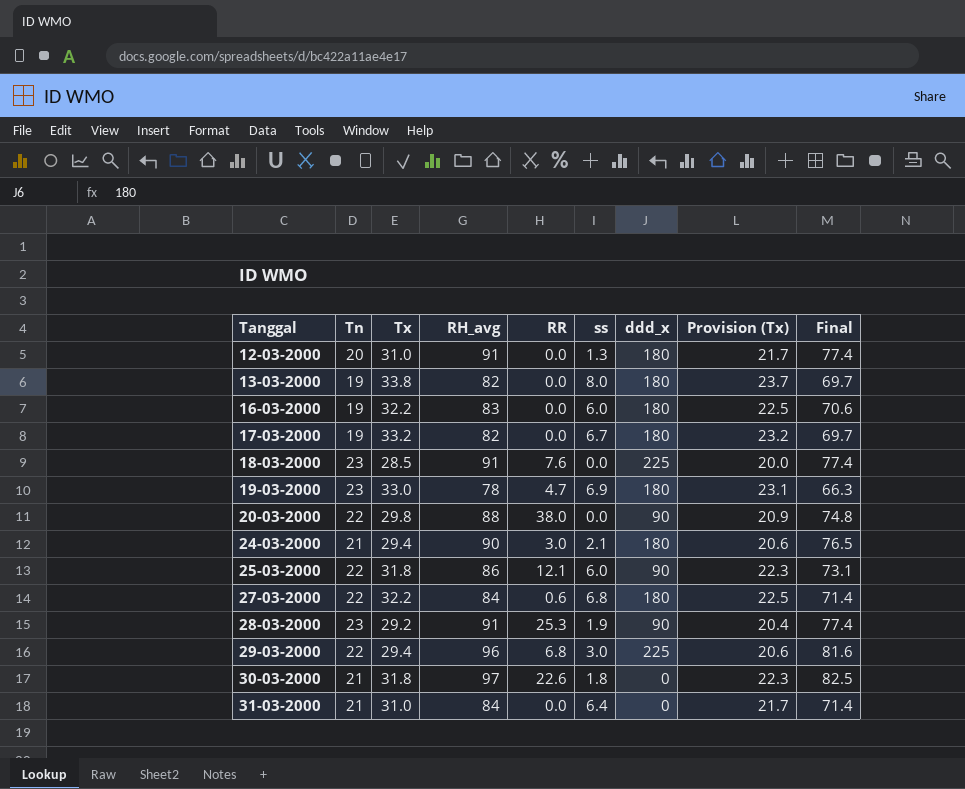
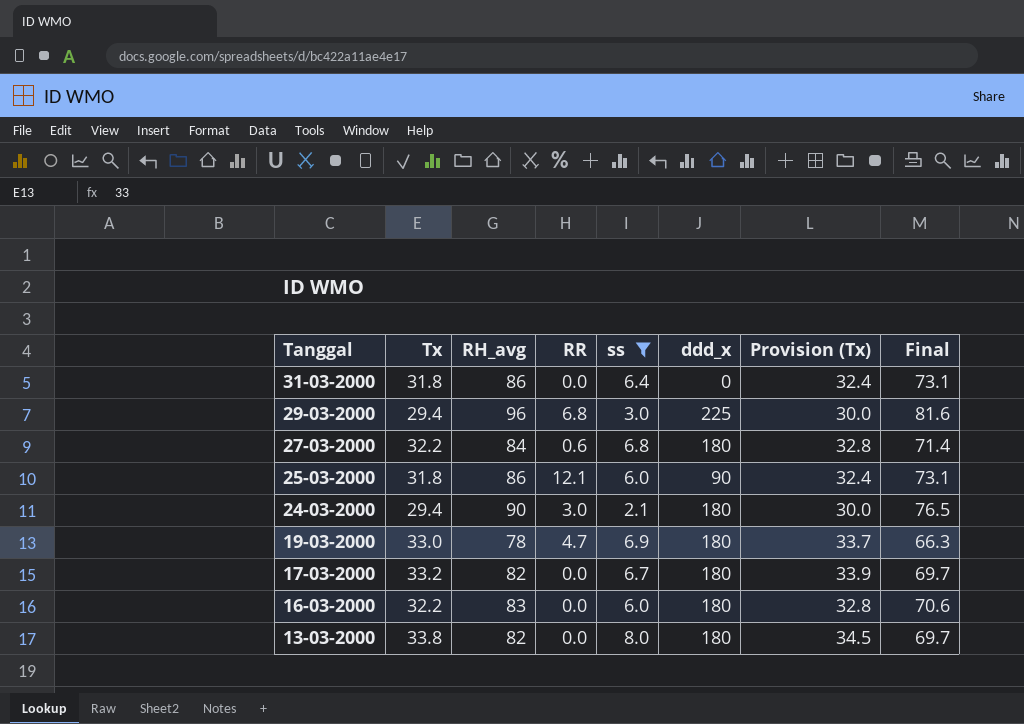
filter: none -> ss >= 2.1
row order: Tanggal ascending -> Tanggal descending
column Tn | position: 2 -> none
column Provision (Tx) | formula: [Tx] * 0.7 -> [Tx] * 1.02
31-03-2000 | Tx: 31.0 -> 31.8
31-03-2000 | RH_avg: 84 -> 86
31-03-2000 | Final: 71.4 -> 73.1

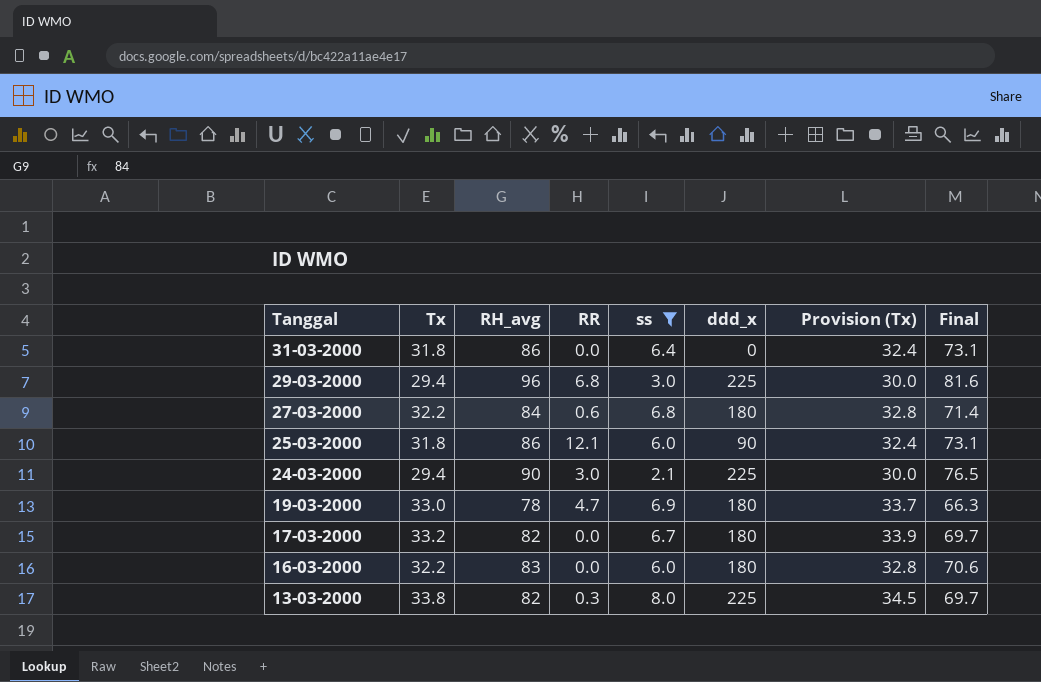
24-03-2000 | ddd_x: 180 -> 225
13-03-2000 | RR: 0.0 -> 0.3
13-03-2000 | ddd_x: 180 -> 225

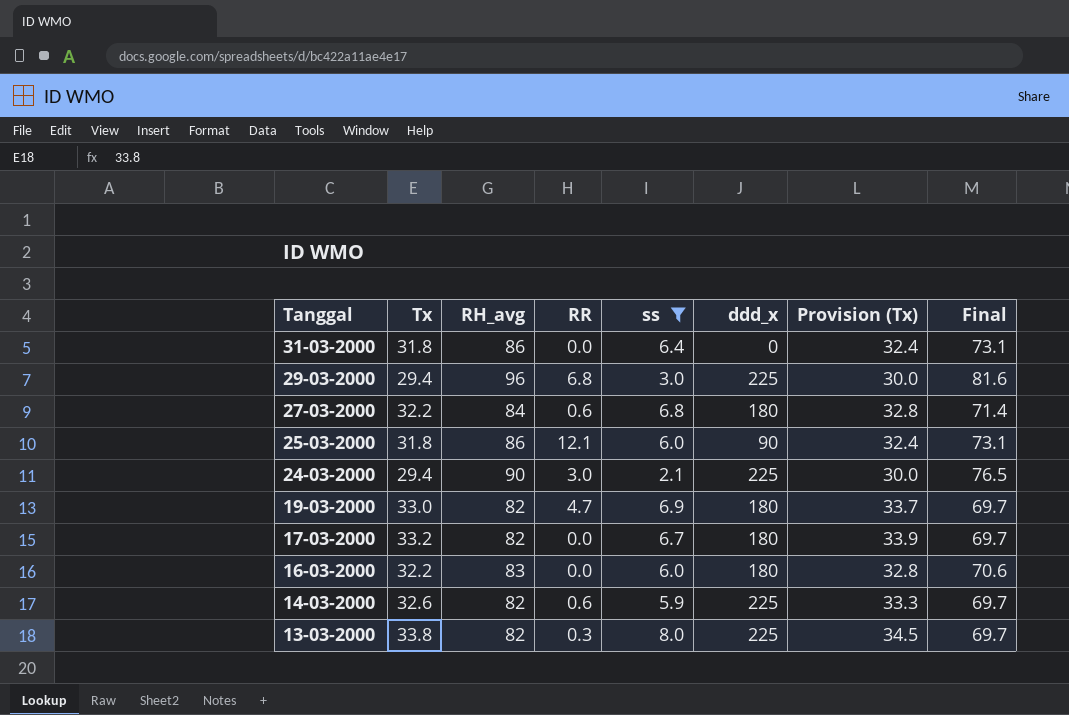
19-03-2000 | RH_avg: 78 -> 82
19-03-2000 | Final: 66.3 -> 69.7
row 14-03-2000: none -> 32.6 | 82 | 0.6 | 5.9 | 225 | 33.3 | 69.7

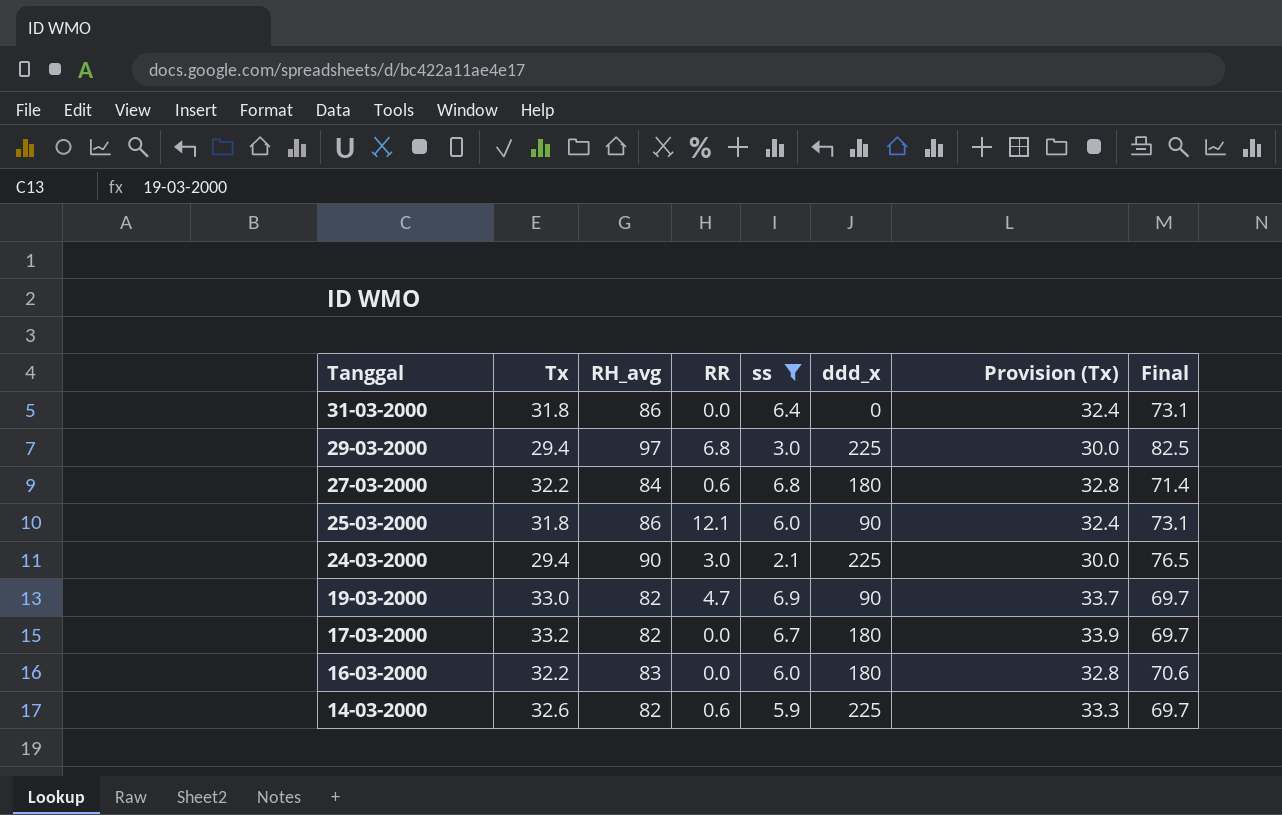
row 13-03-2000: 33.8 | 82 | 0.3 | 8.0 | 225 | 34.5 | 69.7 -> none
29-03-2000 | RH_avg: 96 -> 97
29-03-2000 | Final: 81.6 -> 82.5
19-03-2000 | ddd_x: 180 -> 90

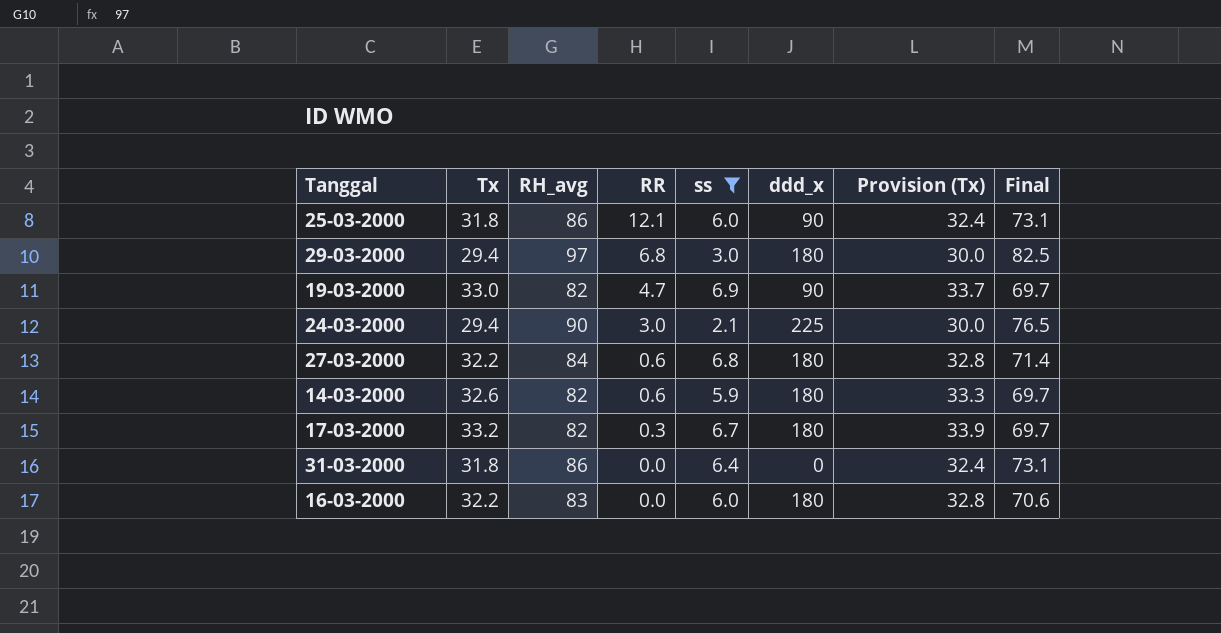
row order: Tanggal descending -> RR descending
29-03-2000 | ddd_x: 225 -> 180
14-03-2000 | ddd_x: 225 -> 180
17-03-2000 | RR: 0.0 -> 0.3

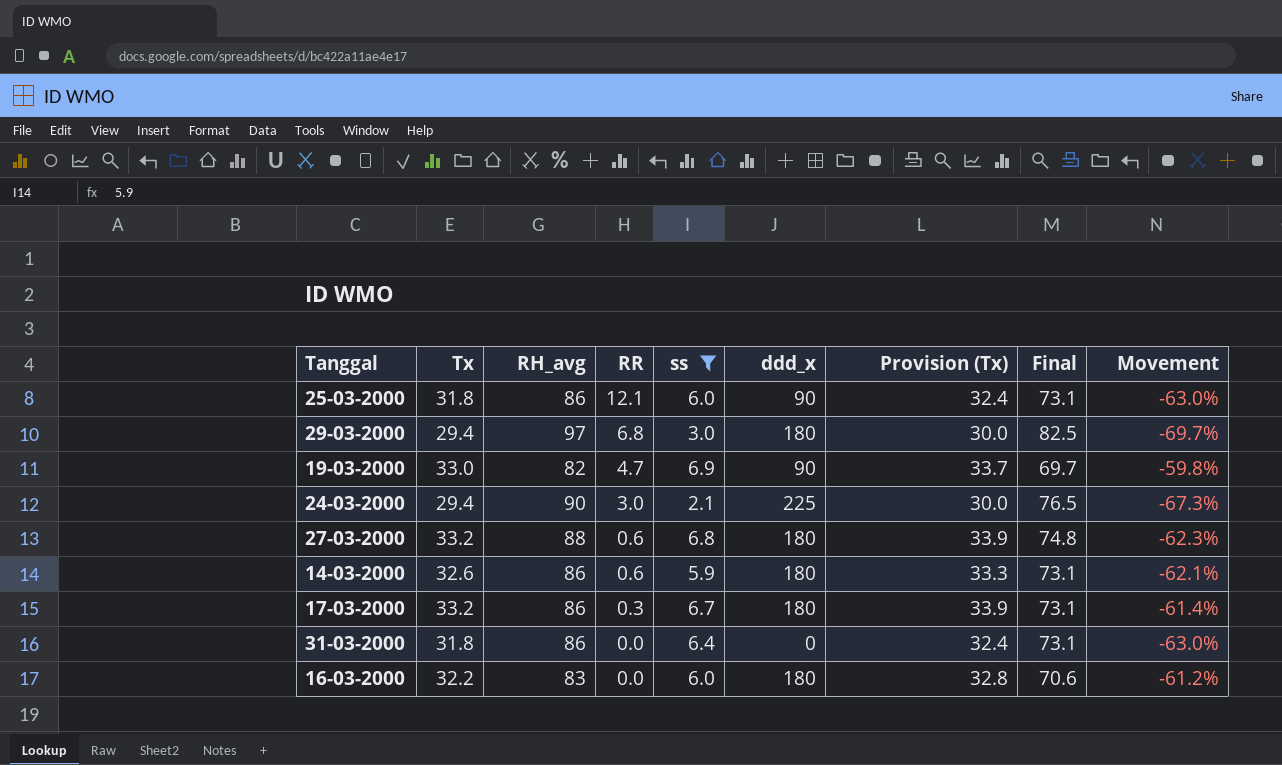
column Movement | formula: none -> ([Tx] - [RH_avg]) / [RH_avg]
27-03-2000 | Tx: 32.2 -> 33.2
27-03-2000 | RH_avg: 84 -> 88
27-03-2000 | Provision (Tx): 32.8 -> 33.9
27-03-2000 | Final: 71.4 -> 74.8
14-03-2000 | RH_avg: 82 -> 86
14-03-2000 | Final: 69.7 -> 73.1
17-03-2000 | RH_avg: 82 -> 86
17-03-2000 | Final: 69.7 -> 73.1

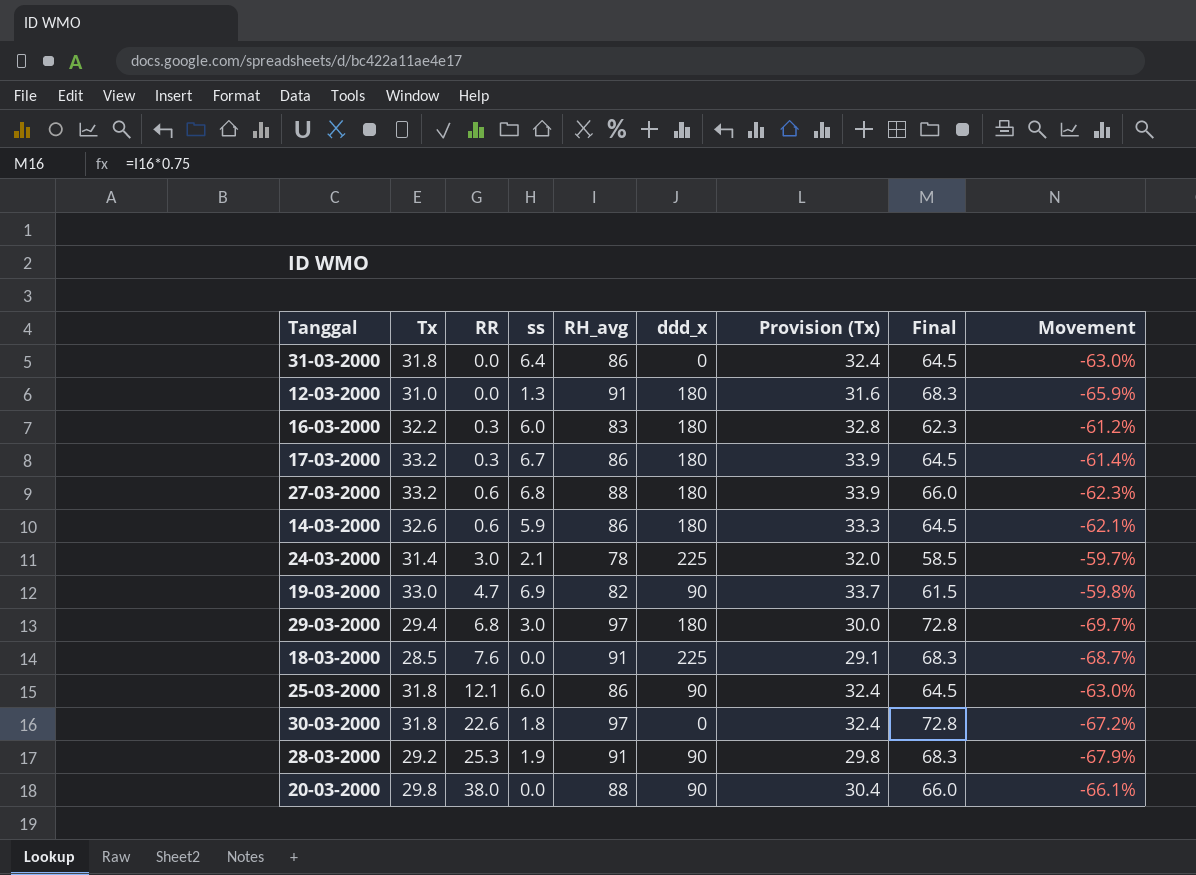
filter: ss >= 2.1 -> none
row order: RR descending -> RR ascending
column RH_avg | position: 3 -> 5
column Final | formula: [RH_avg] * 0.85 -> [RH_avg] * 0.75
16-03-2000 | RR: 0.0 -> 0.3
24-03-2000 | Tx: 29.4 -> 31.4
24-03-2000 | RH_avg: 90 -> 78
24-03-2000 | Provision (Tx): 30.0 -> 32.0
24-03-2000 | Movement: -67.3% -> -59.7%

